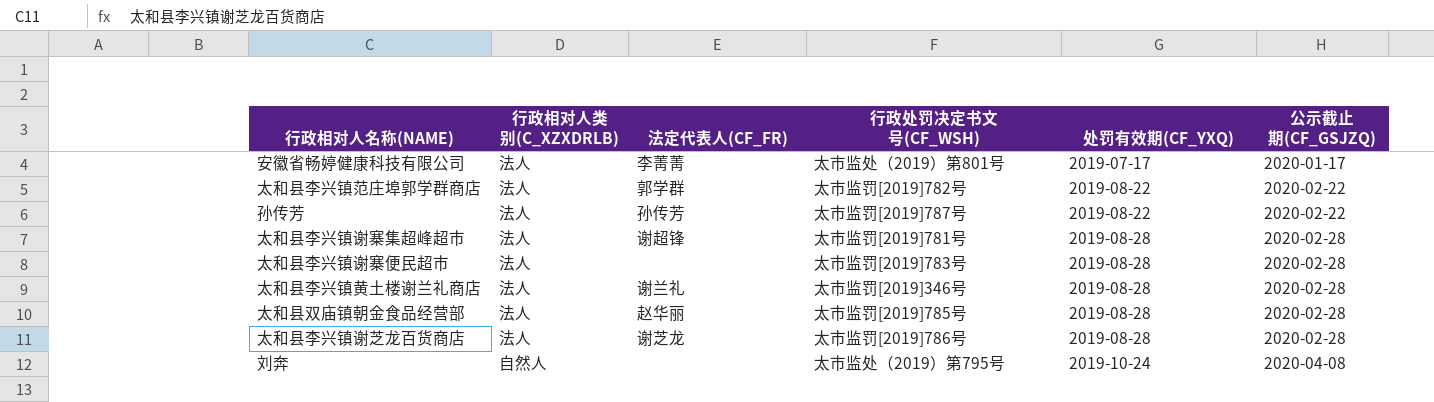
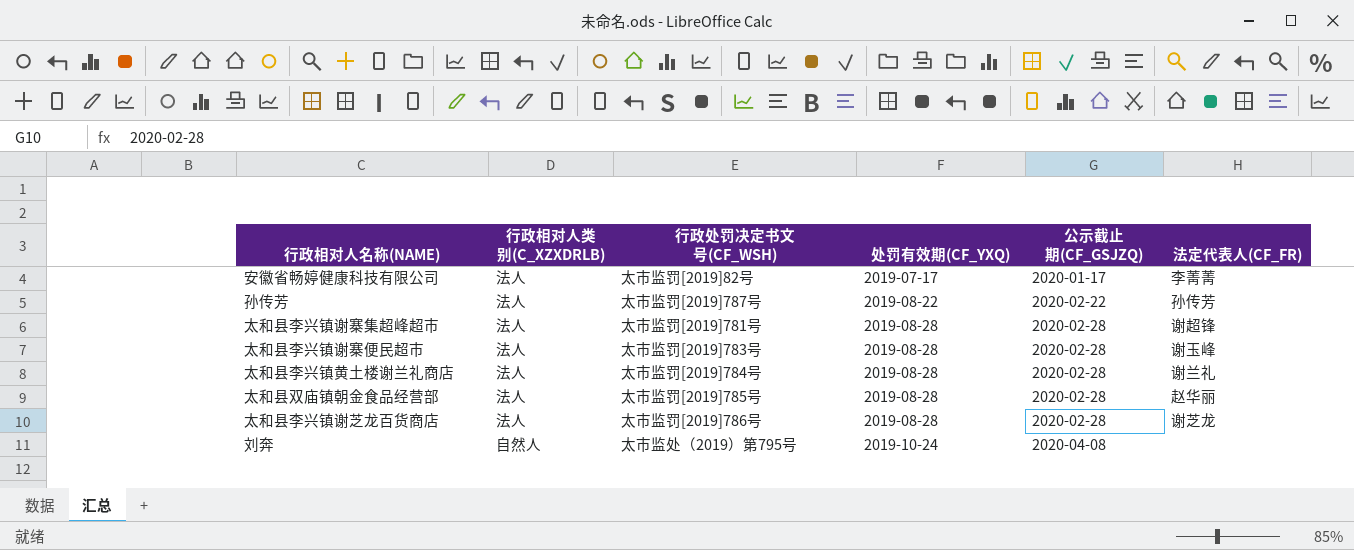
column 法定代表人(CF_FR) | position: 3 -> 6
row 太和县李兴镇范庄埠郭学群商店: 法人 | 郭学群 | 太市监罚[2019]782号 | 2019-08-22 | 2020-02-22 -> none
安徽省畅婷健康科技有限公司 | 行政处罚决定书文号(CF_WSH): 太市监处（2019）第801号 -> 太市监罚[2019]82号
太和县李兴镇谢寨便民超市 | 法定代表人(CF_FR): none -> 谢玉峰
太和县李兴镇黄土楼谢兰礼商店 | 行政处罚决定书文号(CF_WSH): 太市监罚[2019]346号 -> 太市监罚[2019]784号

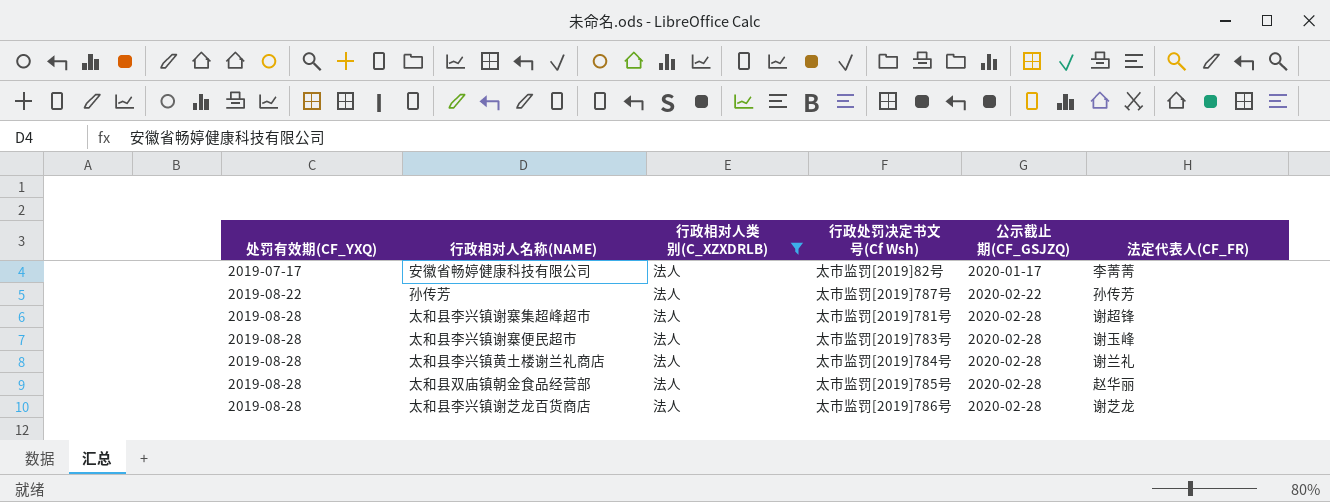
filter: none -> 行政相对人类别(C_XZXDRLB) = 法人
column 处罚有效期(CF_YXQ) | position: 4 -> 1
column name: 行政处罚决定书文号(CF_WSH) -> 行政处罚决定书文号(Cf Wsh)

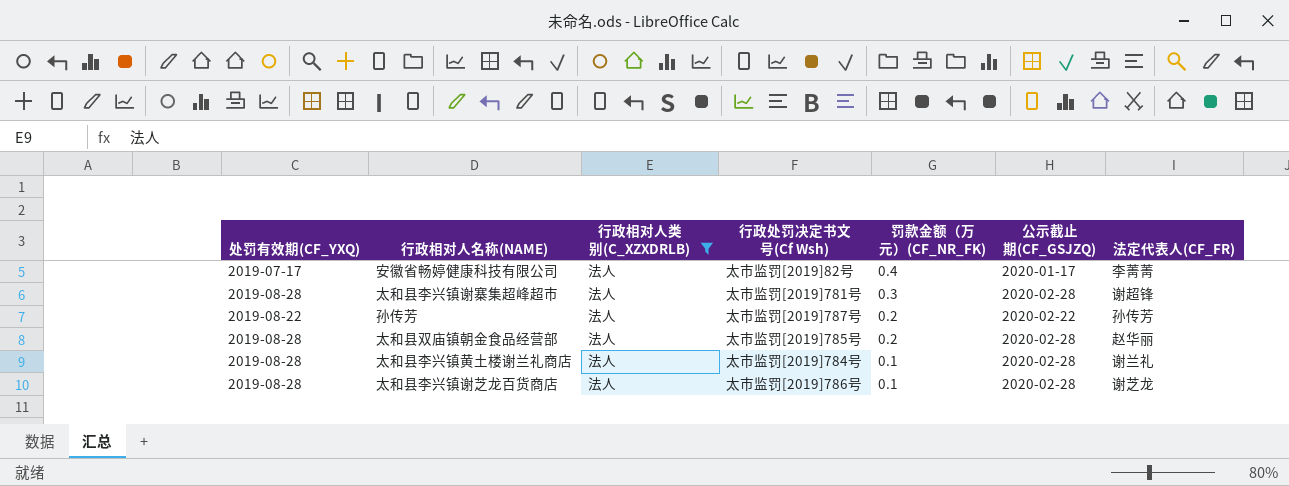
row order: 处罚有效期(CF_YXQ) ascending -> 罚款金额（万元）(CF_NR_FK) descending
column 罚款金额（万元）(CF_NR_FK) | position: none -> 5
row 太和县李兴镇谢寨便民超市: 2019-08-28 | 法人 | 太市监罚[2019]783号 | 2020-02-28 | 谢玉峰 -> none

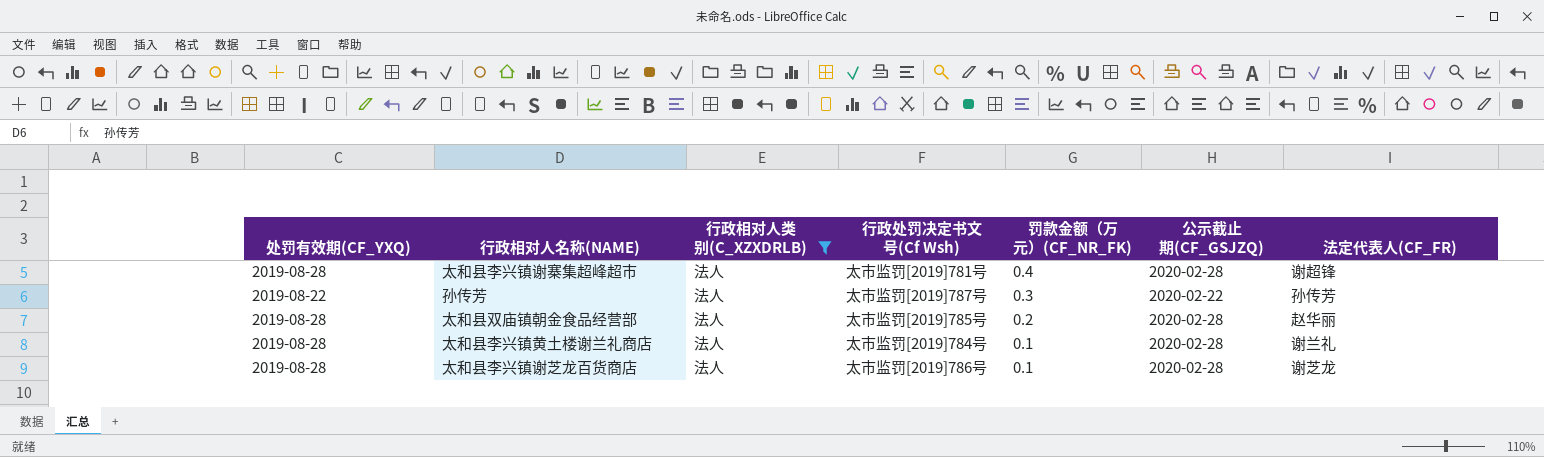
row 安徽省畅婷健康科技有限公司: 2019-07-17 | 法人 | 太市监罚[2019]82号 | 0.4 | 2020-01-17 | 李菁菁 -> none
太和县李兴镇谢寨集超峰超市 | 罚款金额（万元）(CF_NR_FK): 0.3 -> 0.4
孙传芳 | 罚款金额（万元）(CF_NR_FK): 0.2 -> 0.3

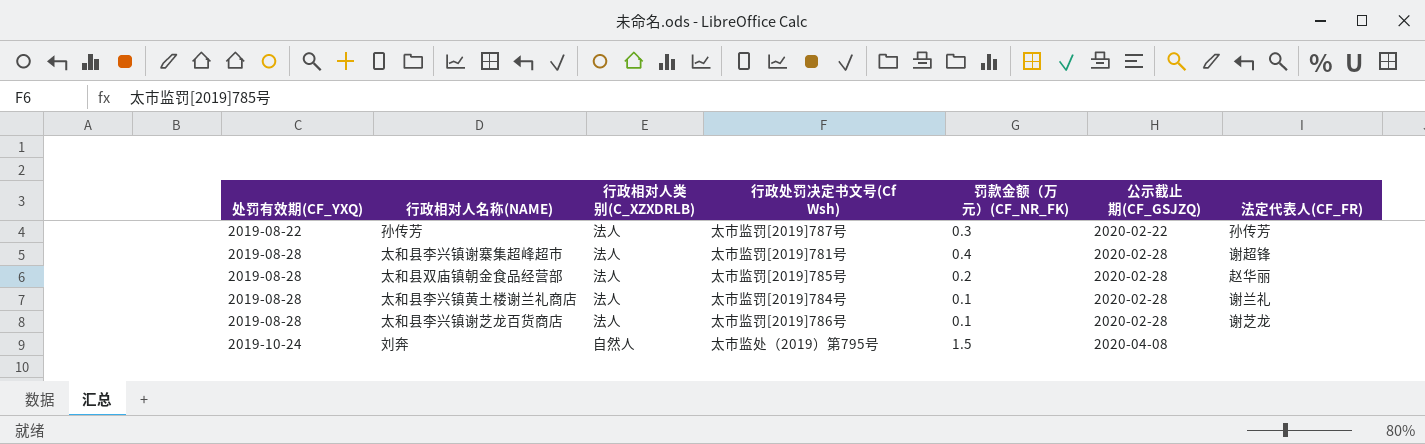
filter: 行政相对人类别(C_XZXDRLB) = 法人 -> none
row order: 罚款金额（万元）(CF_NR_FK) descending -> 处罚有效期(CF_YXQ) ascending

